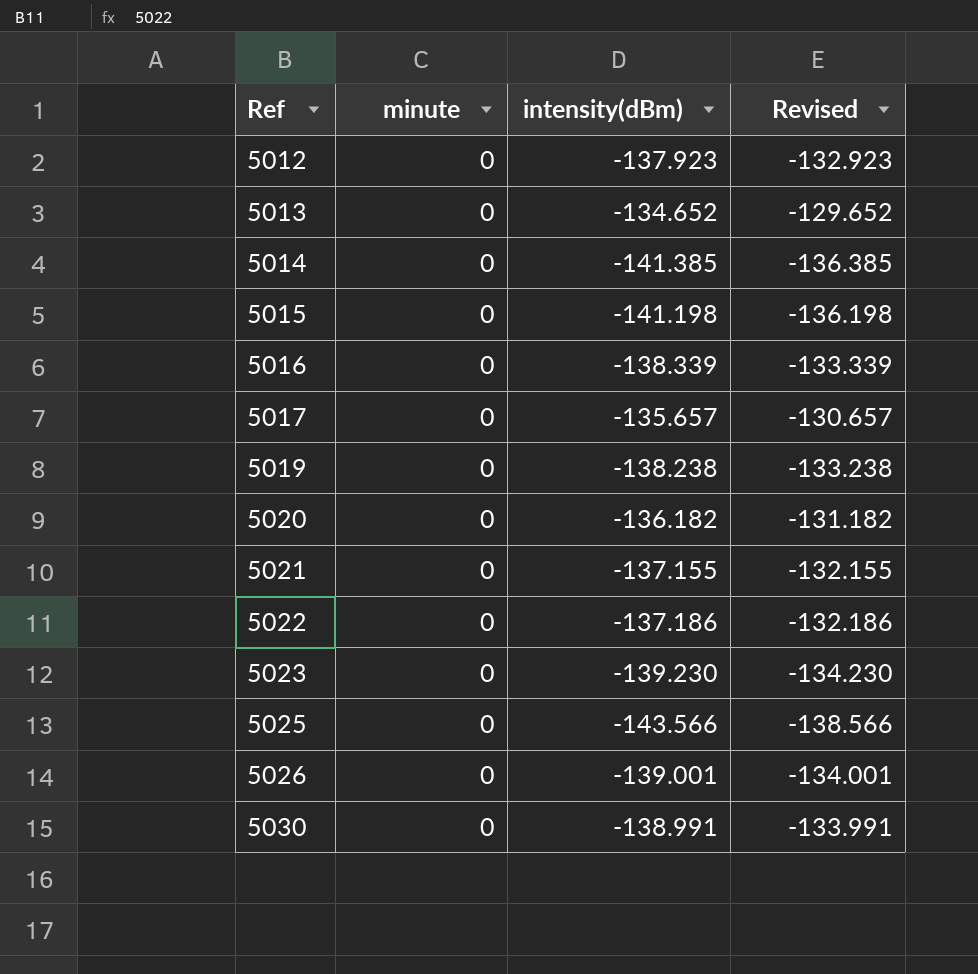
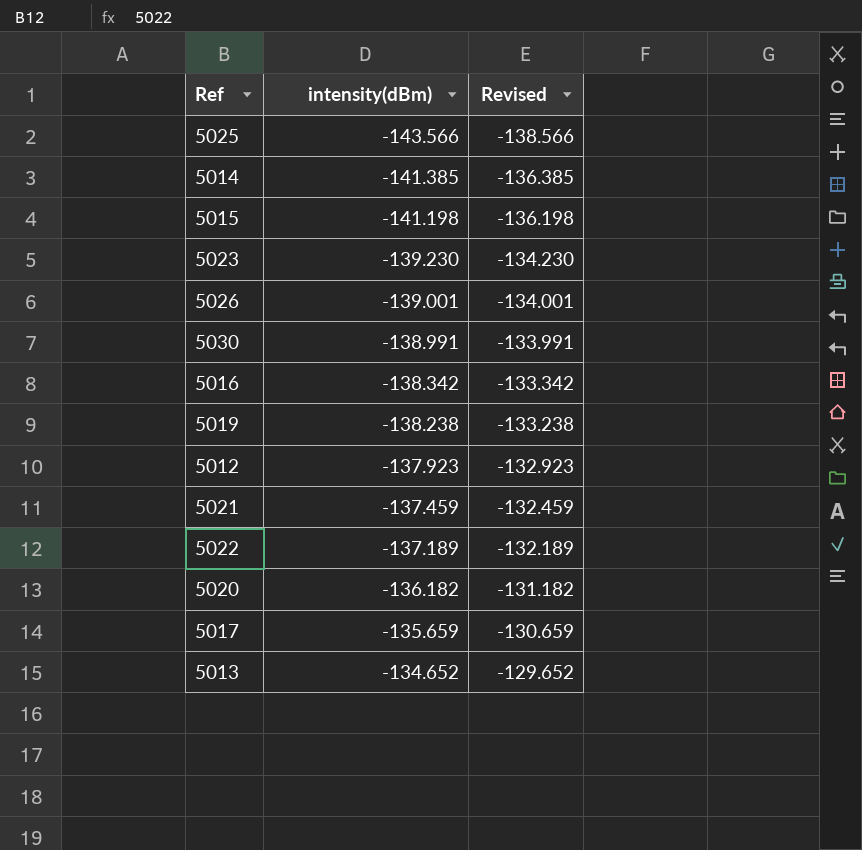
row order: Ref ascending -> intensity(dBm) ascending
column minute | position: 2 -> none
5016 | intensity(dBm): -138.339 -> -138.342
5016 | Revised: -133.339 -> -133.342
5021 | intensity(dBm): -137.155 -> -137.459
5021 | Revised: -132.155 -> -132.459
5022 | intensity(dBm): -137.186 -> -137.189
5022 | Revised: -132.186 -> -132.189
5017 | intensity(dBm): -135.657 -> -135.659
5017 | Revised: -130.657 -> -130.659

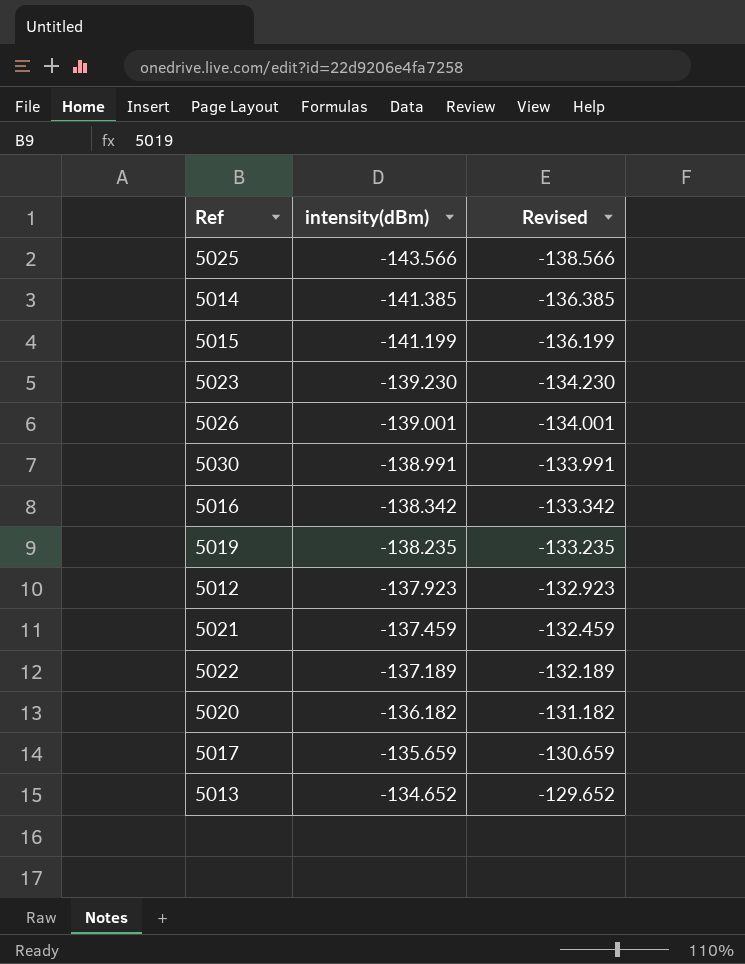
5015 | intensity(dBm): -141.198 -> -141.199
5015 | Revised: -136.198 -> -136.199
5019 | intensity(dBm): -138.238 -> -138.235
5019 | Revised: -133.238 -> -133.235

